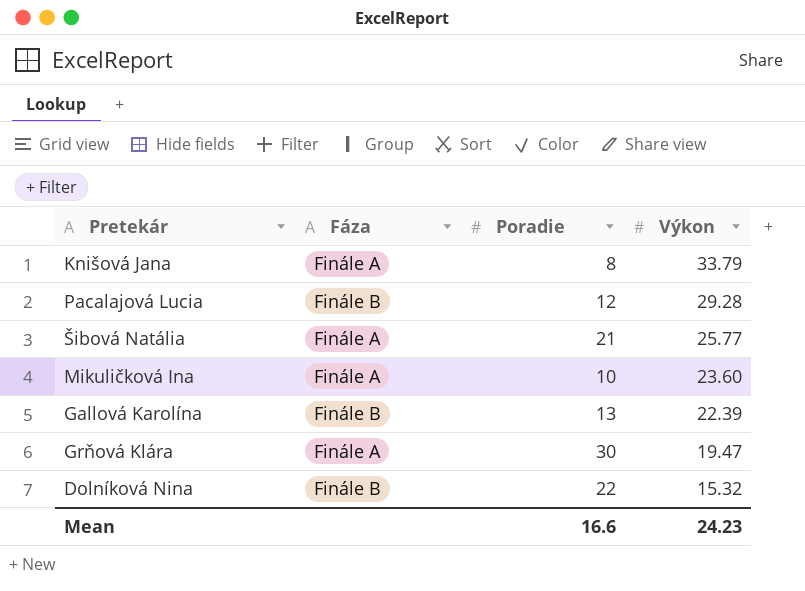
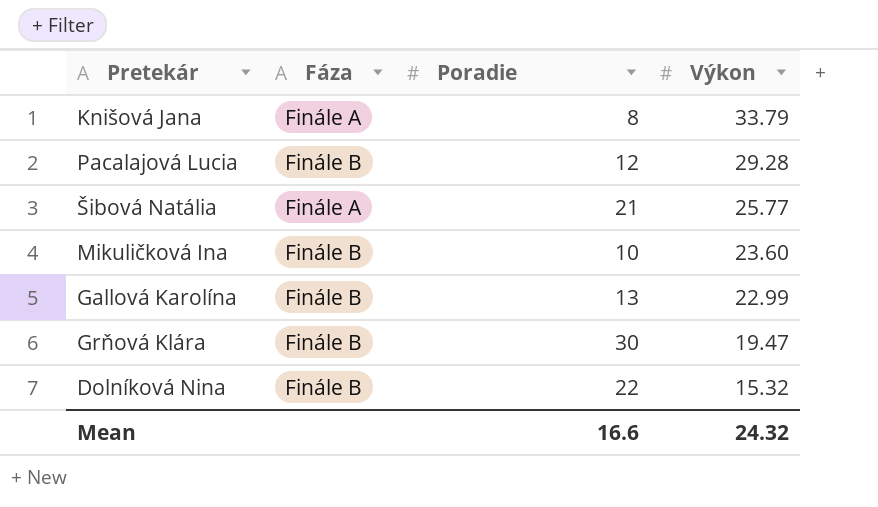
Mikuličková Ina | Fáza: Finále A -> Finále B
Gallová Karolína | Výkon: 22.39 -> 22.99
Grňová Klára | Fáza: Finále A -> Finále B
Mean | Výkon: 24.23 -> 24.32

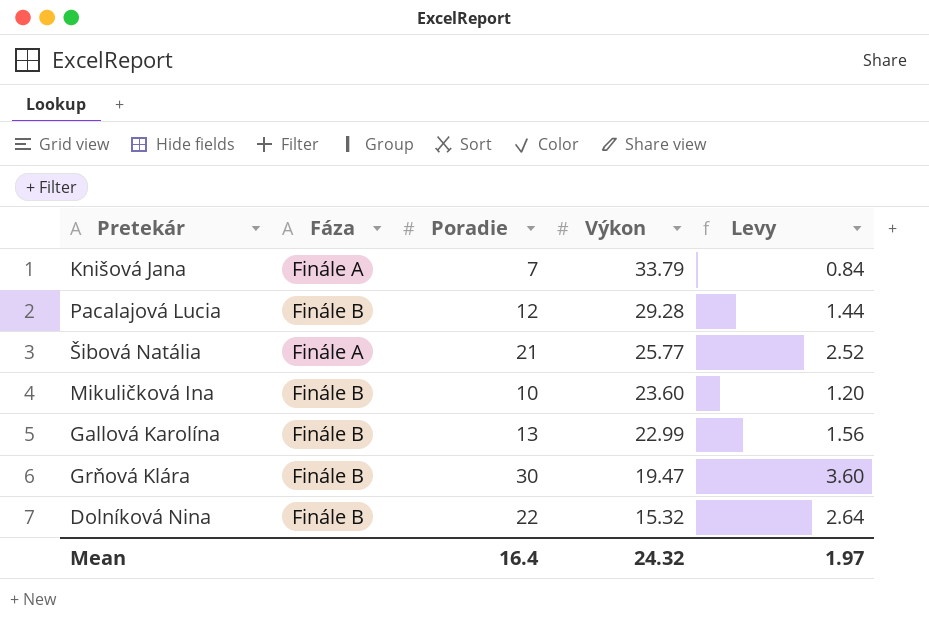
column Levy | formula: none -> [Poradie] * 0.12
Knišová Jana | Poradie: 8 -> 7
Mean | Poradie: 16.6 -> 16.4

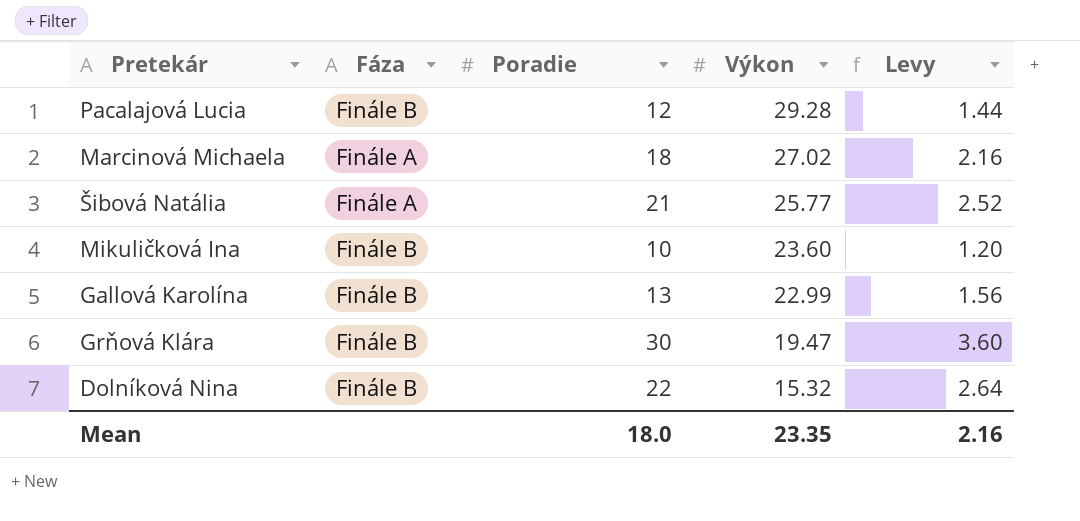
row Knišová Jana: Finále A | 7 | 33.79 | 0.84 -> none
row Marcinová Michaela: none -> Finále A | 18 | 27.02 | 2.16
Mean | Poradie: 16.4 -> 18.0
Mean | Výkon: 24.32 -> 23.35
Mean | Levy: 1.97 -> 2.16

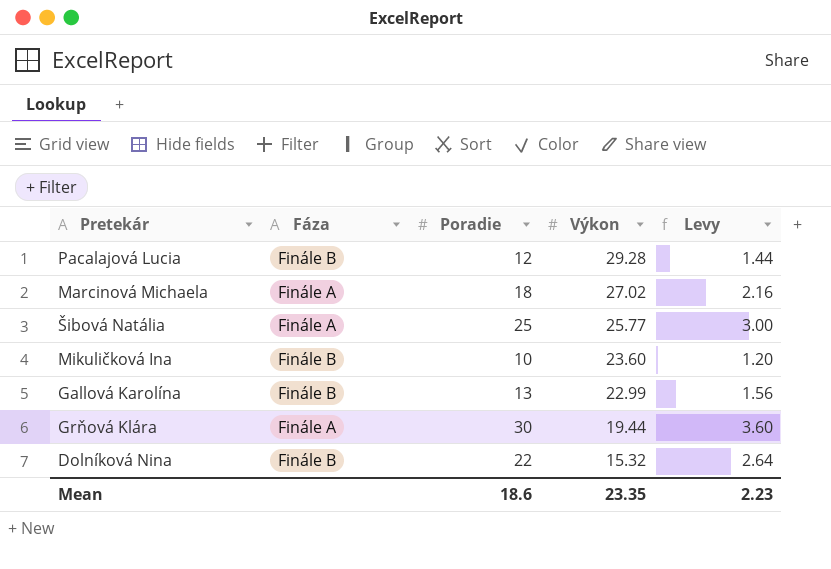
Šibová Natália | Poradie: 21 -> 25
Šibová Natália | Levy: 2.52 -> 3.00
Grňová Klára | Fáza: Finále B -> Finále A
Grňová Klára | Výkon: 19.47 -> 19.44
Mean | Poradie: 18.0 -> 18.6
Mean | Levy: 2.16 -> 2.23

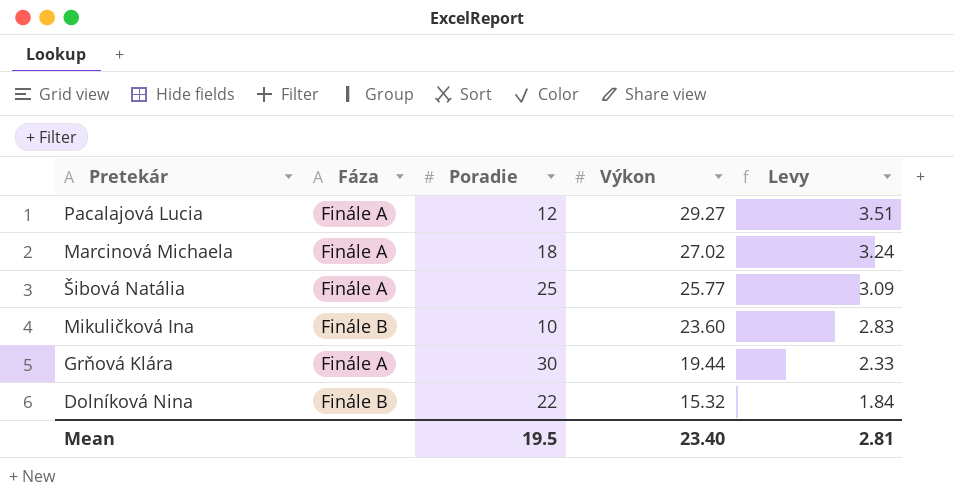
column Levy | formula: [Poradie] * 0.12 -> [Výkon] * 0.12
row Gallová Karolína: Finále B | 13 | 22.99 | 1.56 -> none
Pacalajová Lucia | Fáza: Finále B -> Finále A
Pacalajová Lucia | Výkon: 29.28 -> 29.27
Mean | Poradie: 18.6 -> 19.5
Mean | Výkon: 23.35 -> 23.40
Mean | Levy: 2.23 -> 2.81

